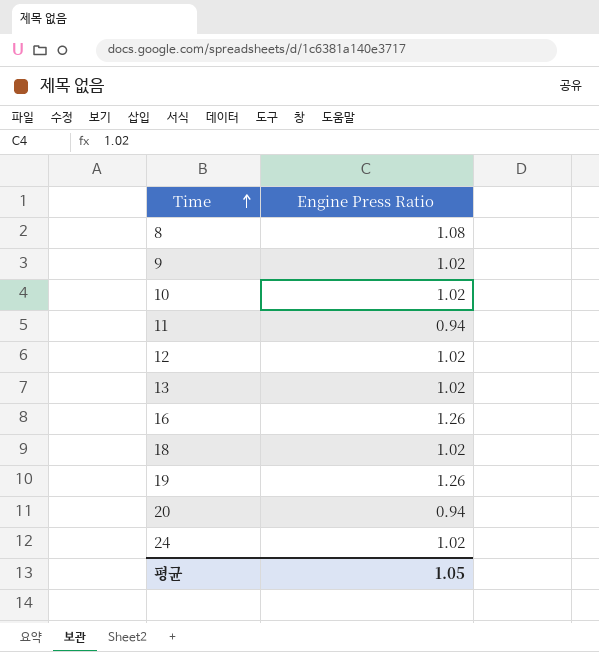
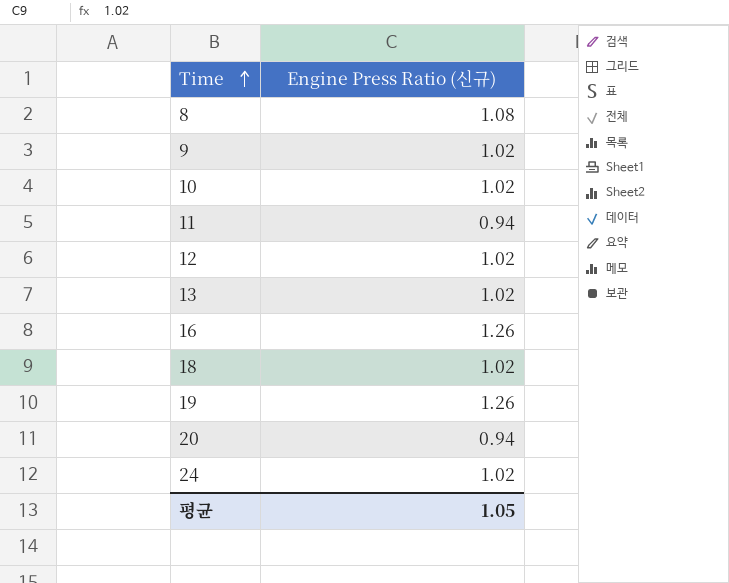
column name: Engine Press Ratio -> Engine Press Ratio (신규)

